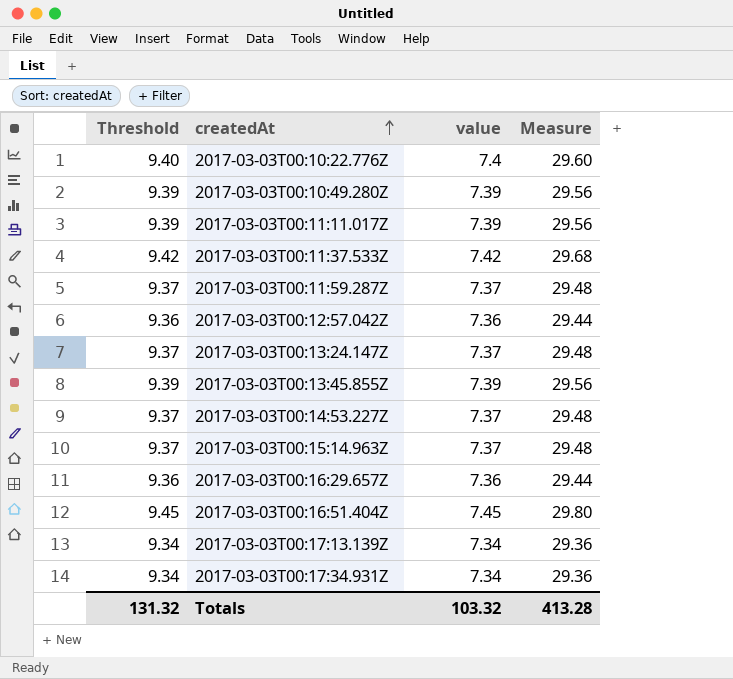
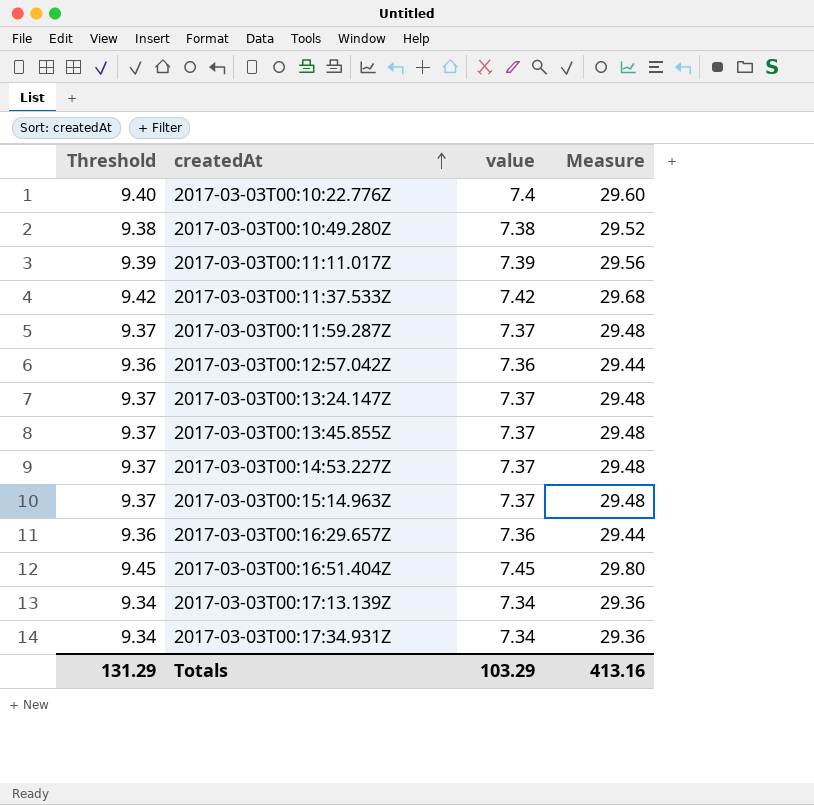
2017-03-03T00:10:49.280Z | Threshold: 9.39 -> 9.38
2017-03-03T00:10:49.280Z | value: 7.39 -> 7.38
2017-03-03T00:10:49.280Z | Measure: 29.56 -> 29.52
2017-03-03T00:13:45.855Z | Threshold: 9.39 -> 9.37
2017-03-03T00:13:45.855Z | value: 7.39 -> 7.37
2017-03-03T00:13:45.855Z | Measure: 29.56 -> 29.48
Totals | Threshold: 131.32 -> 131.29
Totals | value: 103.32 -> 103.29
Totals | Measure: 413.28 -> 413.16

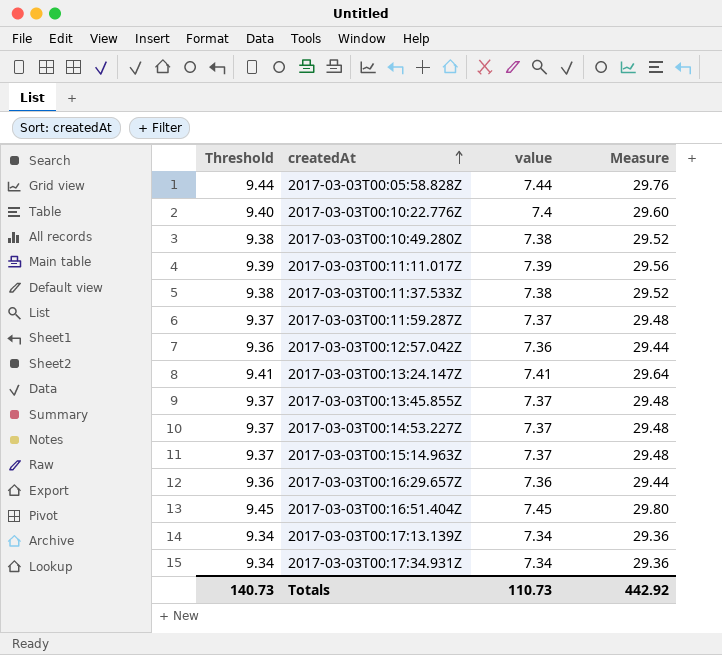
row 2017-03-03T00:05:58.828Z: none -> 9.44 | 7.44 | 29.76
2017-03-03T00:11:37.533Z | Threshold: 9.42 -> 9.38
2017-03-03T00:11:37.533Z | value: 7.42 -> 7.38
2017-03-03T00:11:37.533Z | Measure: 29.68 -> 29.52
2017-03-03T00:13:24.147Z | Threshold: 9.37 -> 9.41
2017-03-03T00:13:24.147Z | value: 7.37 -> 7.41
2017-03-03T00:13:24.147Z | Measure: 29.48 -> 29.64
Totals | Threshold: 131.29 -> 140.73
Totals | value: 103.29 -> 110.73
Totals | Measure: 413.16 -> 442.92

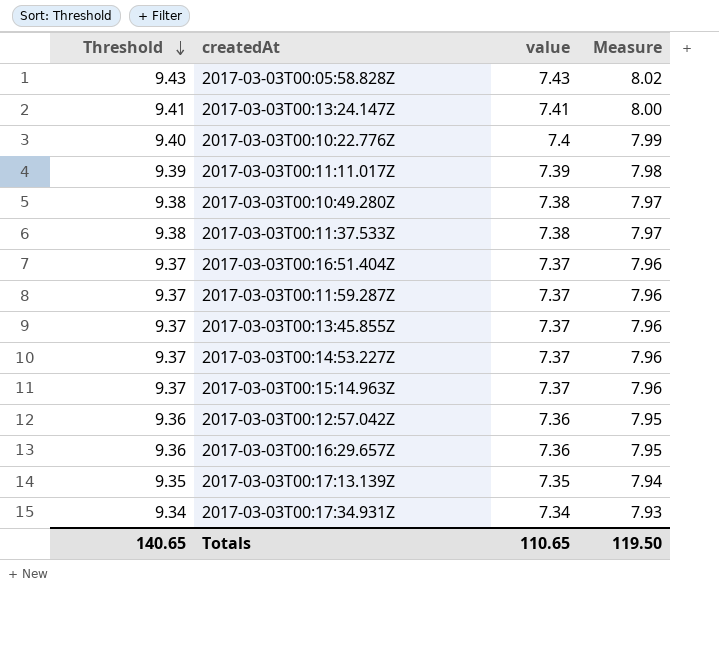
row order: createdAt ascending -> Threshold descending
column Measure | formula: [value] * 4 -> [value] * 1.08
2017-03-03T00:05:58.828Z | Threshold: 9.44 -> 9.43
2017-03-03T00:05:58.828Z | value: 7.44 -> 7.43
2017-03-03T00:16:51.404Z | Threshold: 9.45 -> 9.37
2017-03-03T00:16:51.404Z | value: 7.45 -> 7.37
2017-03-03T00:17:13.139Z | Threshold: 9.34 -> 9.35
2017-03-03T00:17:13.139Z | value: 7.34 -> 7.35
Totals | Threshold: 140.73 -> 140.65
Totals | value: 110.73 -> 110.65
Totals | Measure: 442.92 -> 119.50

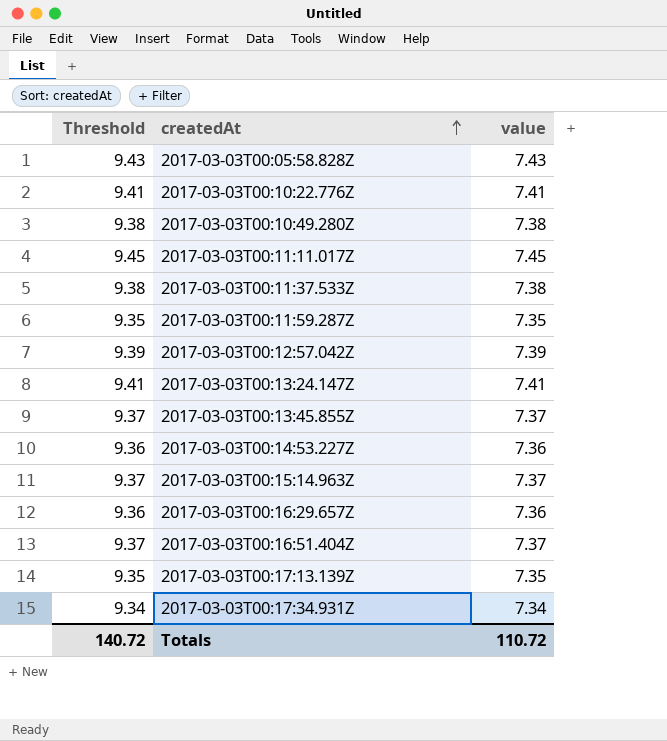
row order: Threshold descending -> createdAt ascending
column Measure | formula: [value] * 1.08 -> none
2017-03-03T00:10:22.776Z | Threshold: 9.40 -> 9.41
2017-03-03T00:10:22.776Z | value: 7.4 -> 7.41
2017-03-03T00:11:11.017Z | Threshold: 9.39 -> 9.45
2017-03-03T00:11:11.017Z | value: 7.39 -> 7.45
2017-03-03T00:11:59.287Z | Threshold: 9.37 -> 9.35
2017-03-03T00:11:59.287Z | value: 7.37 -> 7.35
2017-03-03T00:12:57.042Z | Threshold: 9.36 -> 9.39
2017-03-03T00:12:57.042Z | value: 7.36 -> 7.39
2017-03-03T00:14:53.227Z | Threshold: 9.37 -> 9.36
2017-03-03T00:14:53.227Z | value: 7.37 -> 7.36
Totals | Threshold: 140.65 -> 140.72
Totals | value: 110.65 -> 110.72

